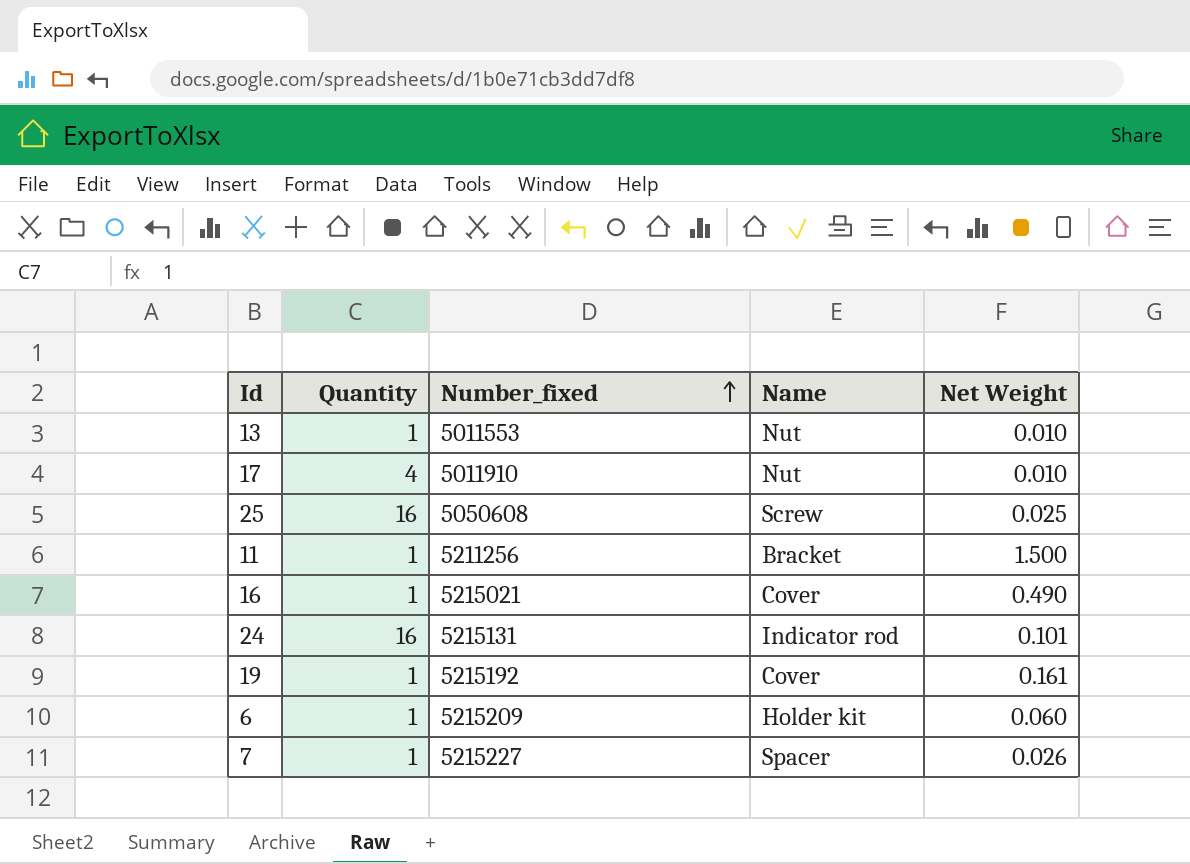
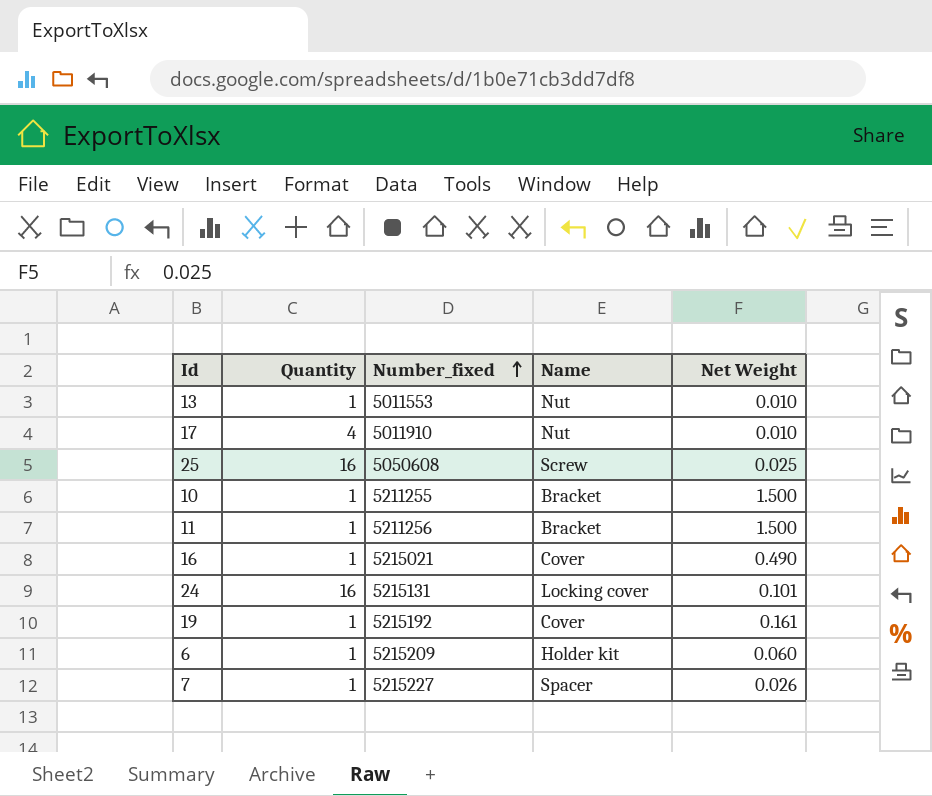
row 10: none -> 1 | 5211255 | Bracket | 1.500
24 | Name: Indicator rod -> Locking cover

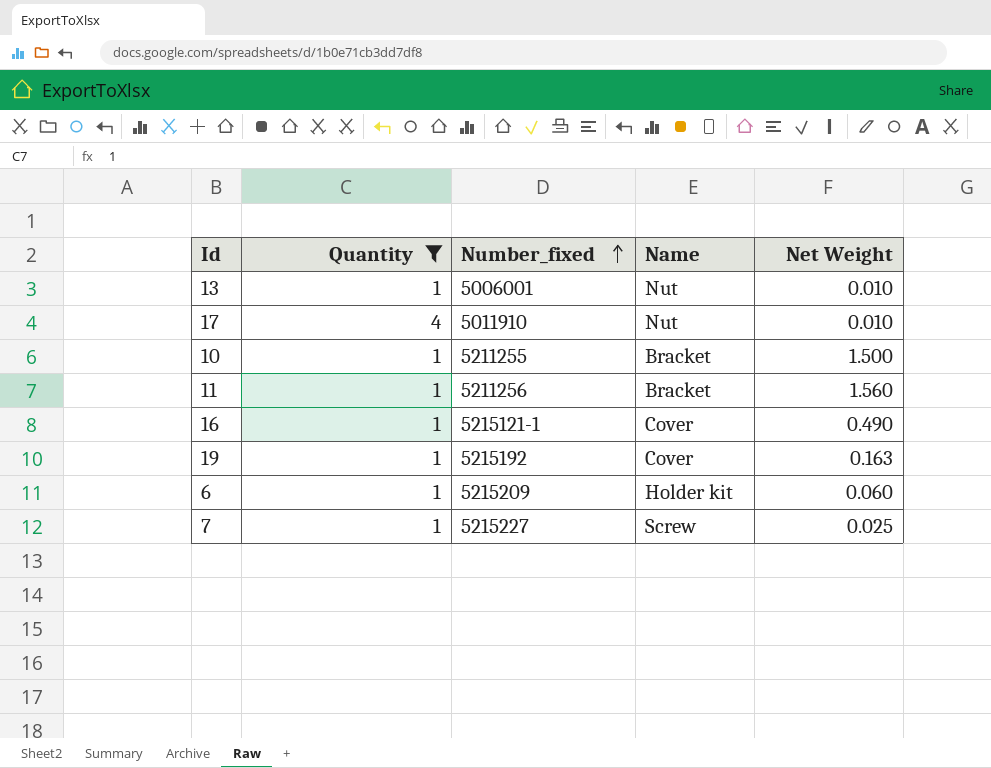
filter: none -> Quantity != 16
13 | Number_fixed: 5011553 -> 5006001
11 | Net Weight: 1.500 -> 1.560
16 | Number_fixed: 5215021 -> 5215121-1
19 | Net Weight: 0.161 -> 0.163
7 | Name: Spacer -> Screw
7 | Net Weight: 0.026 -> 0.025

